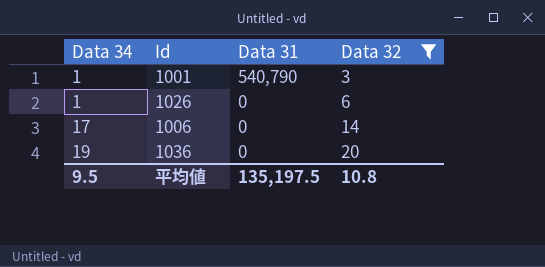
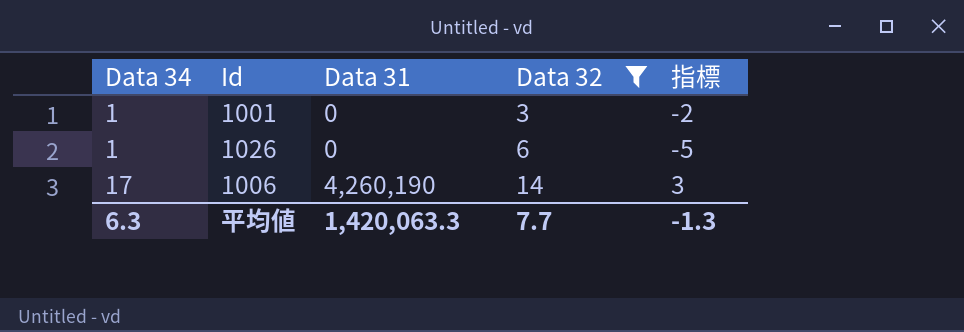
column 指標 | formula: none -> [Data 34] - [Data 32]
row 1036: 19 | 0 | 20 -> none
1001 | Data 31: 540,790 -> 0
1006 | Data 31: 0 -> 4,260,190
平均値 | Data 34: 9.5 -> 6.3
平均値 | Data 31: 135,197.5 -> 1,420,063.3
平均値 | Data 32: 10.8 -> 7.7

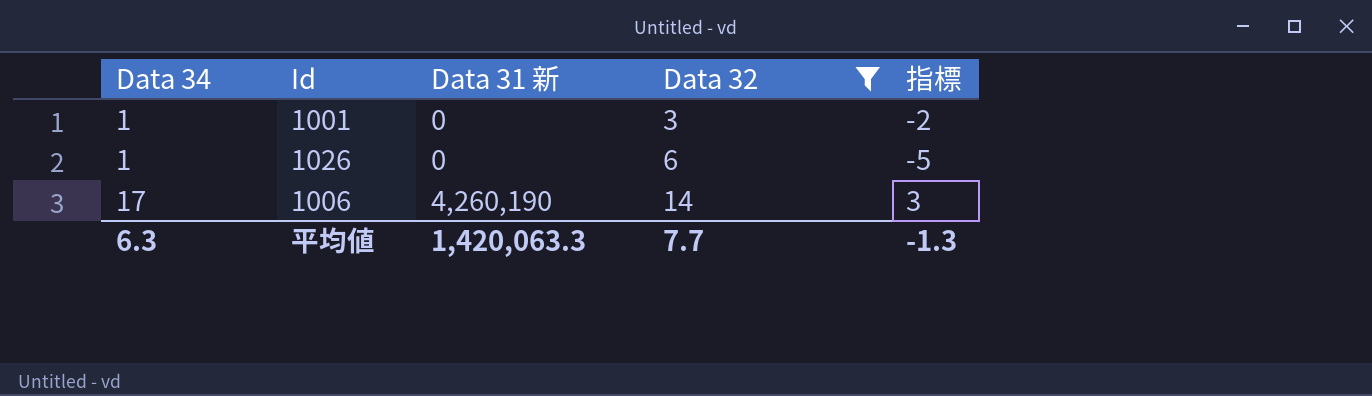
column name: Data 31 -> Data 31 新

